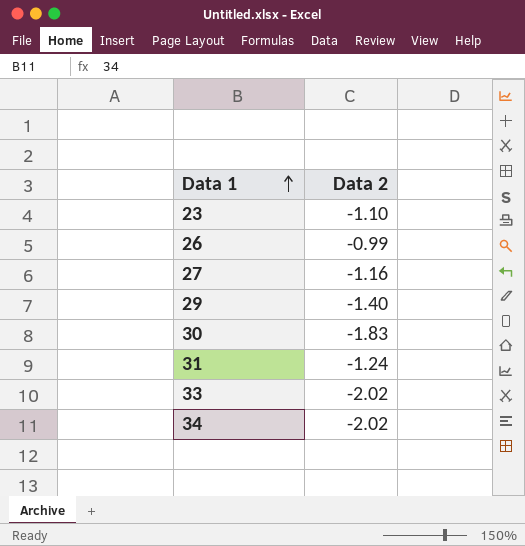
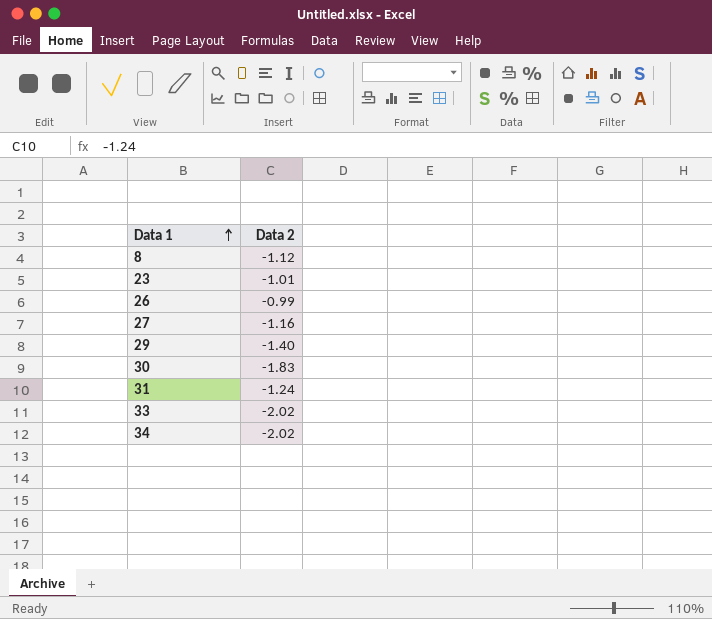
row 8: none -> -1.12
23 | Data 2: -1.10 -> -1.01

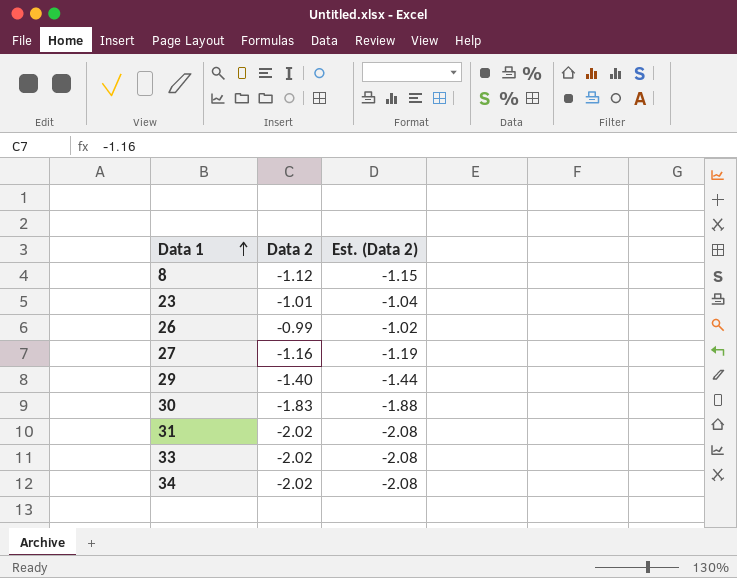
column Est. (Data 2) | formula: none -> [Data 2] * 1.03
31 | Data 2: -1.24 -> -2.02

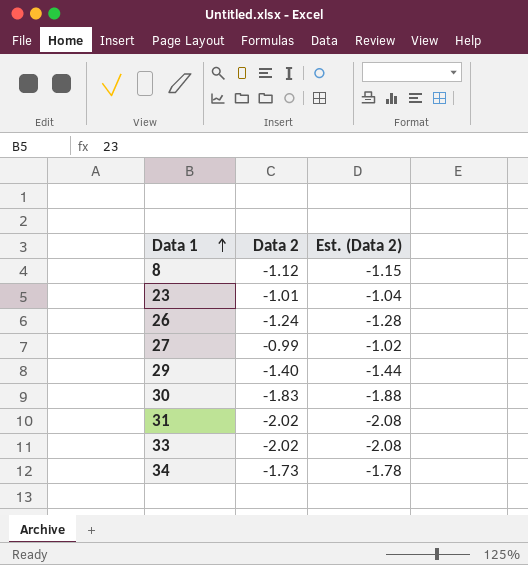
26 | Data 2: -0.99 -> -1.24
26 | Est. (Data 2): -1.02 -> -1.28
27 | Data 2: -1.16 -> -0.99
27 | Est. (Data 2): -1.19 -> -1.02
34 | Data 2: -2.02 -> -1.73
34 | Est. (Data 2): -2.08 -> -1.78

